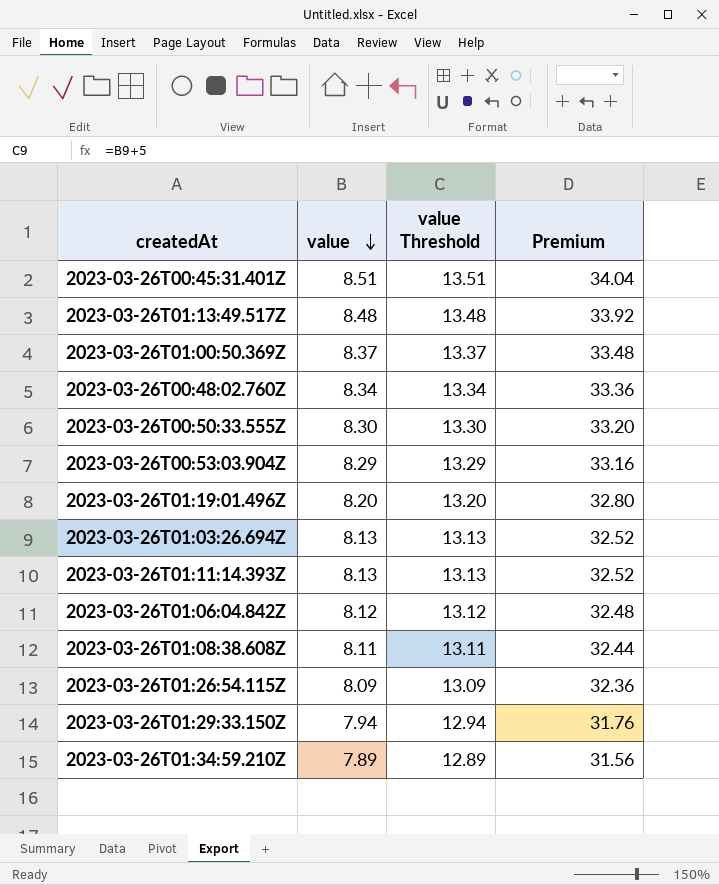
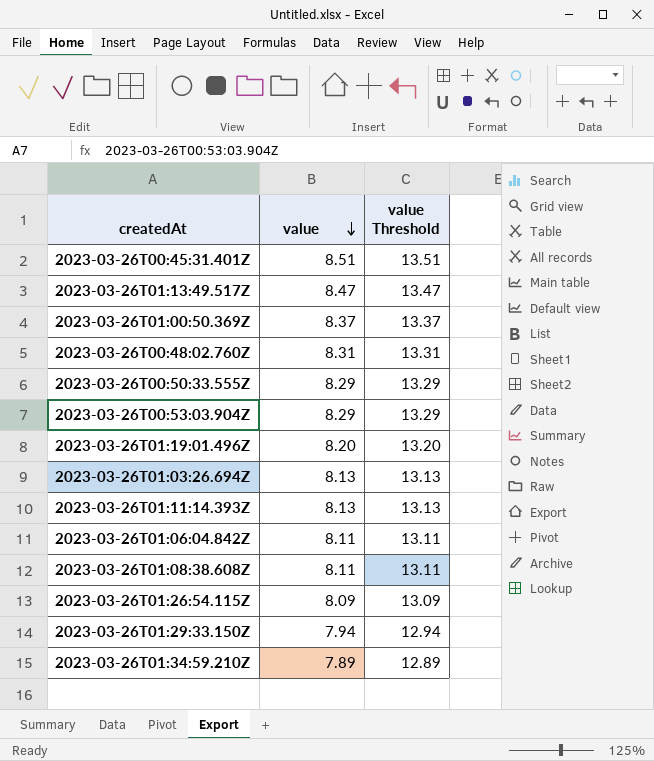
column Premium | formula: [value] * 4 -> none
2023-03-26T01:13:49.517Z | value: 8.48 -> 8.47
2023-03-26T01:13:49.517Z | value Threshold: 13.48 -> 13.47
2023-03-26T00:48:02.760Z | value: 8.34 -> 8.31
2023-03-26T00:48:02.760Z | value Threshold: 13.34 -> 13.31
2023-03-26T00:50:33.555Z | value: 8.30 -> 8.29
2023-03-26T00:50:33.555Z | value Threshold: 13.30 -> 13.29
2023-03-26T01:06:04.842Z | value: 8.12 -> 8.11
2023-03-26T01:06:04.842Z | value Threshold: 13.12 -> 13.11

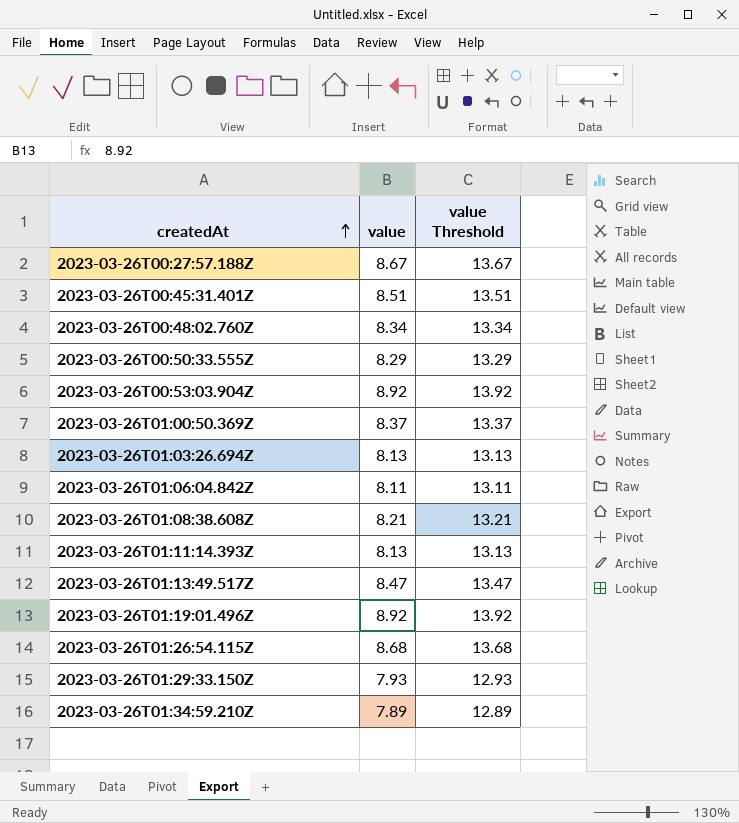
row order: value descending -> createdAt ascending
row 2023-03-26T00:27:57.188Z: none -> 8.67 | 13.67
2023-03-26T00:48:02.760Z | value: 8.31 -> 8.34
2023-03-26T00:48:02.760Z | value Threshold: 13.31 -> 13.34
2023-03-26T00:53:03.904Z | value: 8.29 -> 8.92
2023-03-26T00:53:03.904Z | value Threshold: 13.29 -> 13.92
2023-03-26T01:08:38.608Z | value: 8.11 -> 8.21
2023-03-26T01:08:38.608Z | value Threshold: 13.11 -> 13.21
2023-03-26T01:19:01.496Z | value: 8.20 -> 8.92
2023-03-26T01:19:01.496Z | value Threshold: 13.20 -> 13.92
2023-03-26T01:26:54.115Z | value: 8.09 -> 8.68
2023-03-26T01:26:54.115Z | value Threshold: 13.09 -> 13.68
2023-03-26T01:29:33.150Z | value: 7.94 -> 7.93
2023-03-26T01:29:33.150Z | value Threshold: 12.94 -> 12.93

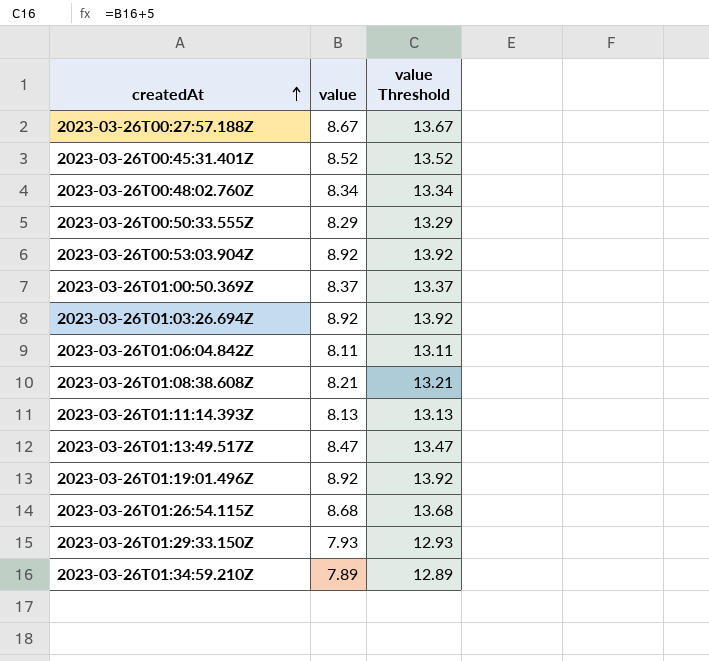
2023-03-26T00:45:31.401Z | value: 8.51 -> 8.52
2023-03-26T00:45:31.401Z | value Threshold: 13.51 -> 13.52
2023-03-26T01:03:26.694Z | value: 8.13 -> 8.92
2023-03-26T01:03:26.694Z | value Threshold: 13.13 -> 13.92

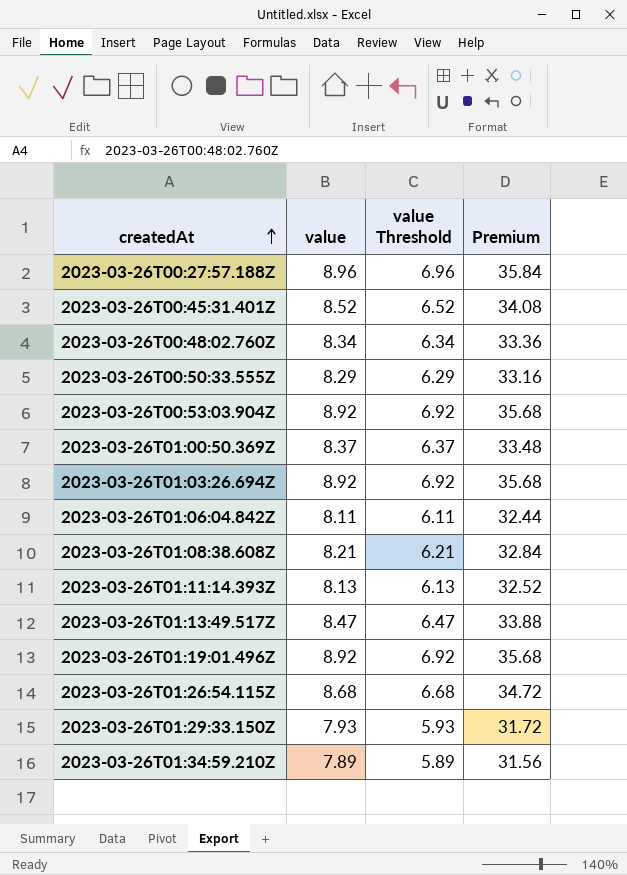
column value Threshold | formula: [value] + 5 -> [value] - 2
column Premium | formula: none -> [value] * 4
2023-03-26T00:27:57.188Z | value: 8.67 -> 8.96

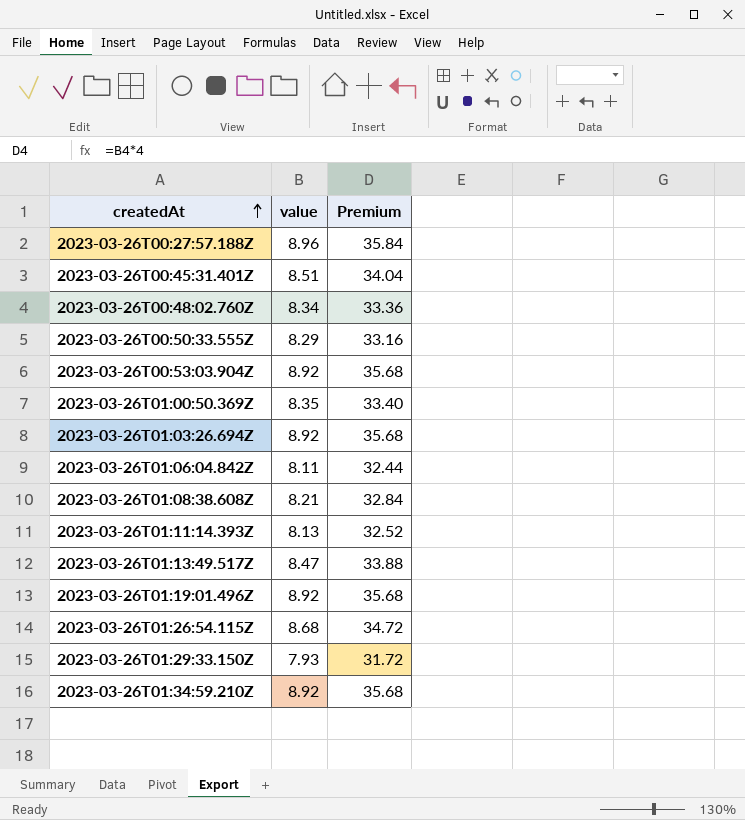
column value Threshold | formula: [value] - 2 -> none
2023-03-26T00:45:31.401Z | value: 8.52 -> 8.51
2023-03-26T00:45:31.401Z | Premium: 34.08 -> 34.04
2023-03-26T01:00:50.369Z | value: 8.37 -> 8.35
2023-03-26T01:00:50.369Z | Premium: 33.48 -> 33.40
2023-03-26T01:34:59.210Z | value: 7.89 -> 8.92
2023-03-26T01:34:59.210Z | Premium: 31.56 -> 35.68

